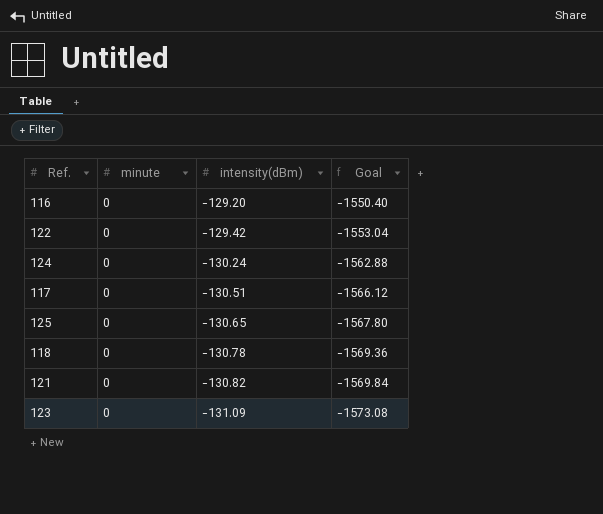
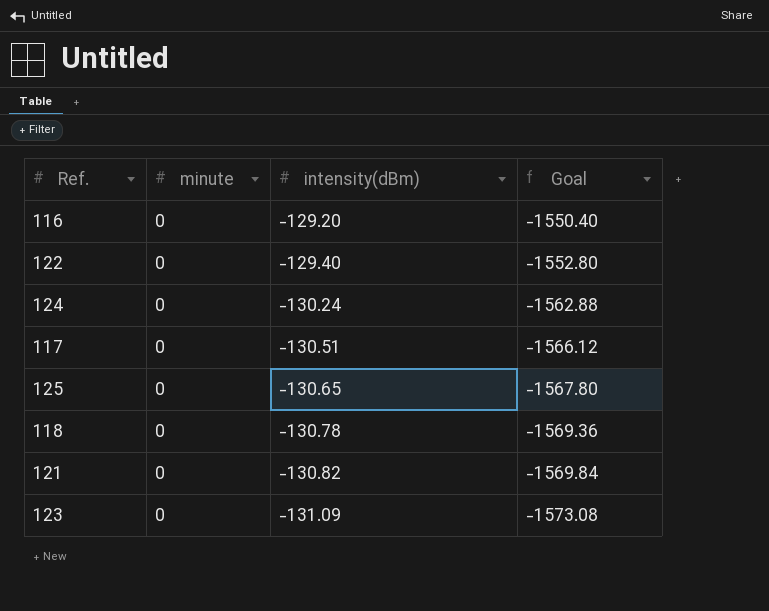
122 | intensity(dBm): -129.42 -> -129.40
122 | Goal: -1553.04 -> -1552.80

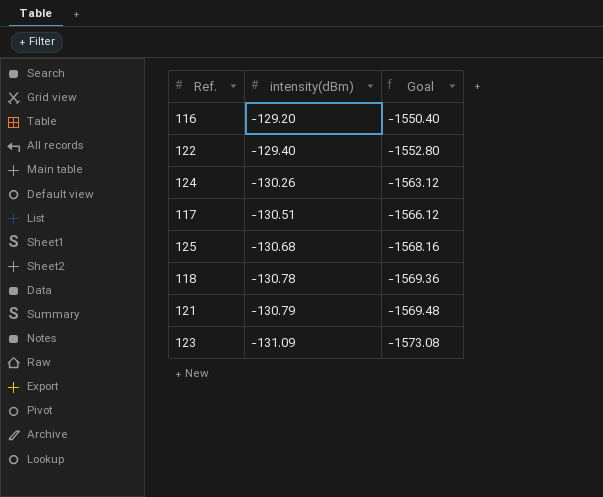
column minute | position: 2 -> none
124 | intensity(dBm): -130.24 -> -130.26
124 | Goal: -1562.88 -> -1563.12
125 | intensity(dBm): -130.65 -> -130.68
125 | Goal: -1567.80 -> -1568.16
121 | intensity(dBm): -130.82 -> -130.79
121 | Goal: -1569.84 -> -1569.48

